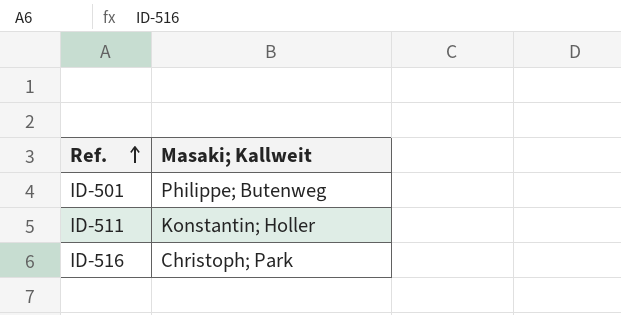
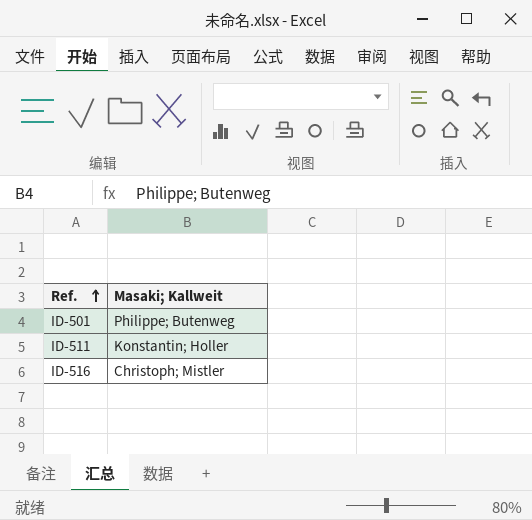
ID-516 | Masaki; Kallweit: Christoph; Park -> Christoph; Mistler

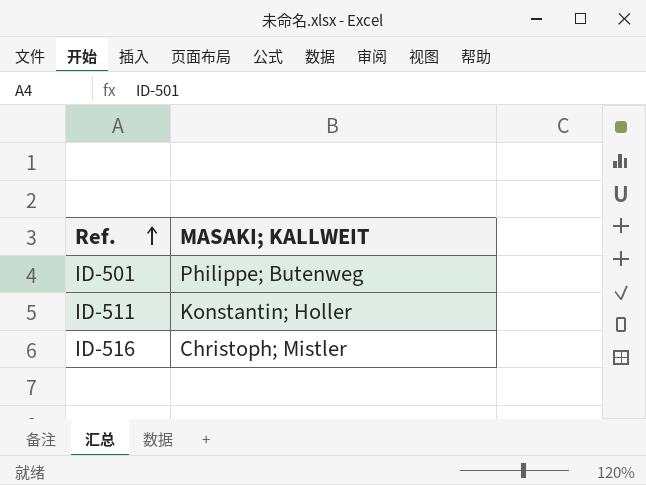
column name: Masaki; Kallweit -> MASAKI; KALLWEIT

